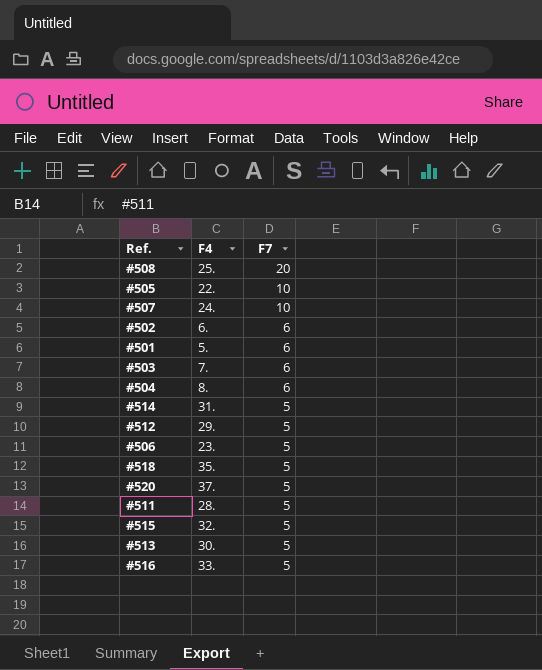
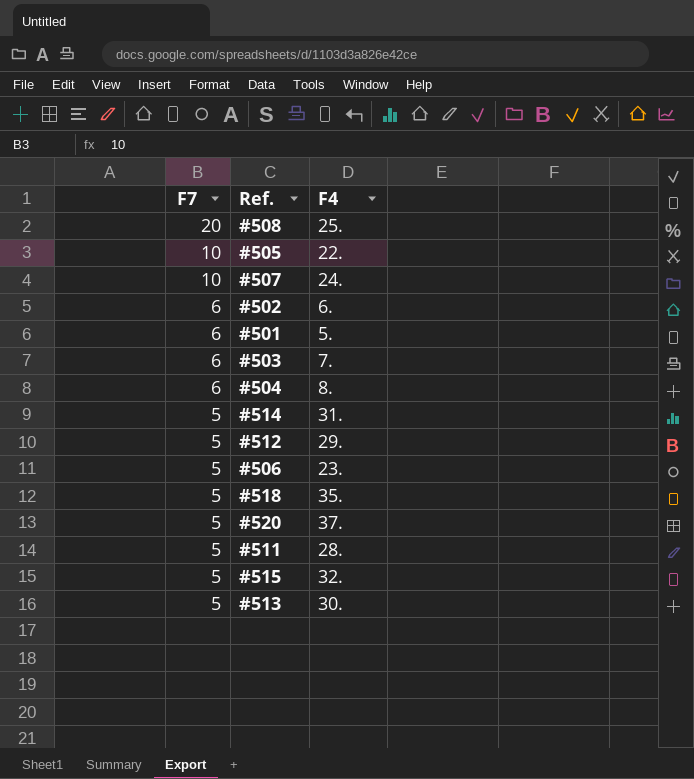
column F7 | position: 3 -> 1
row #516: 33. | 5 -> none

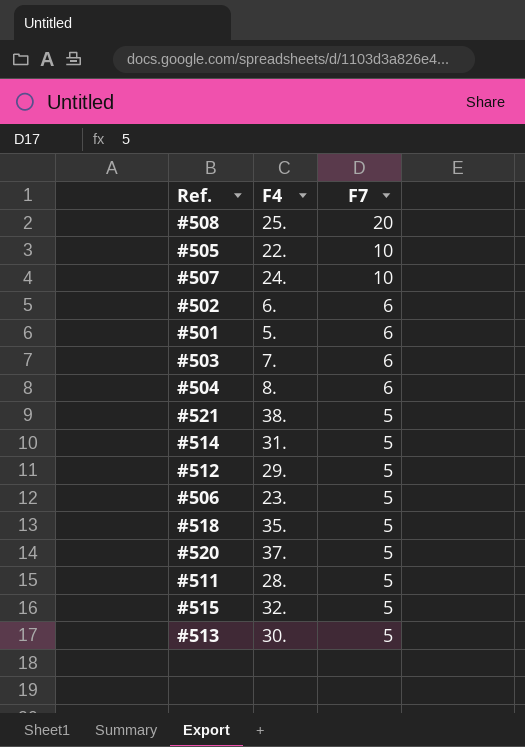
column F7 | position: 1 -> 3
row #521: none -> 38. | 5

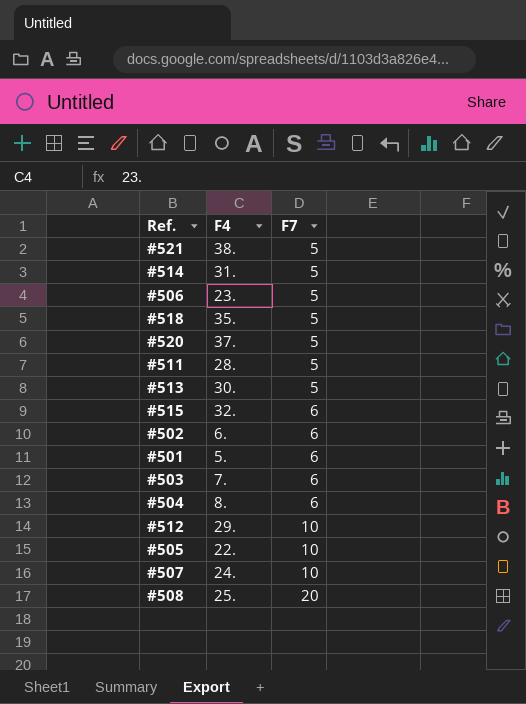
row order: F7 descending -> F7 ascending
#515 | F7: 5 -> 6
#512 | F7: 5 -> 10

